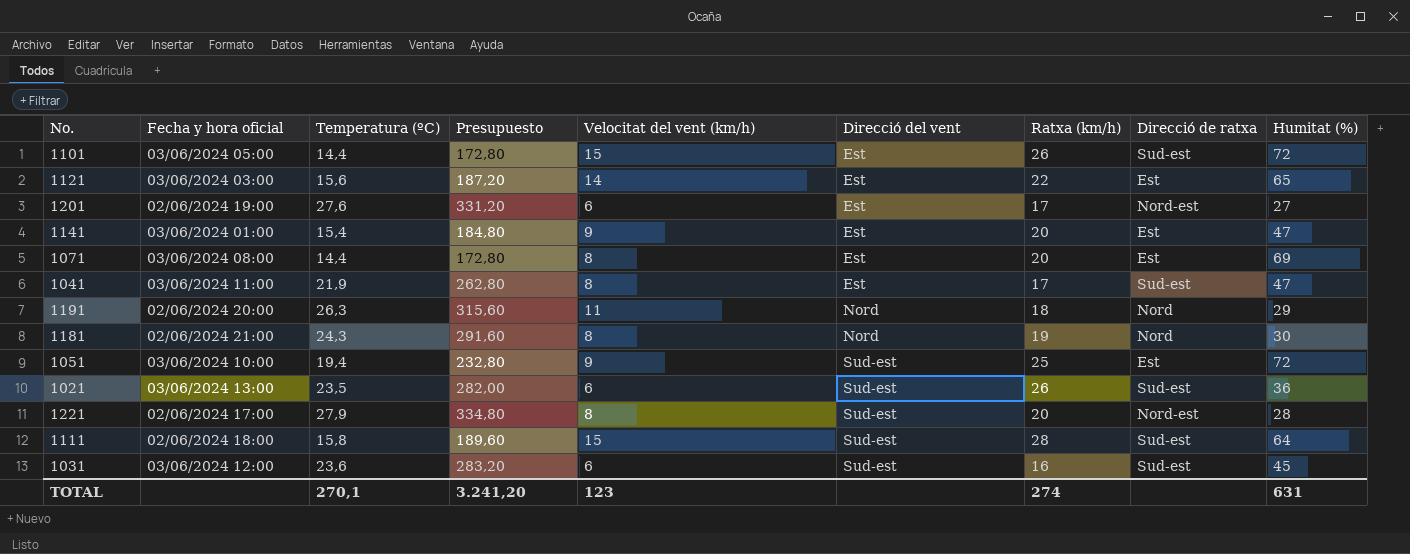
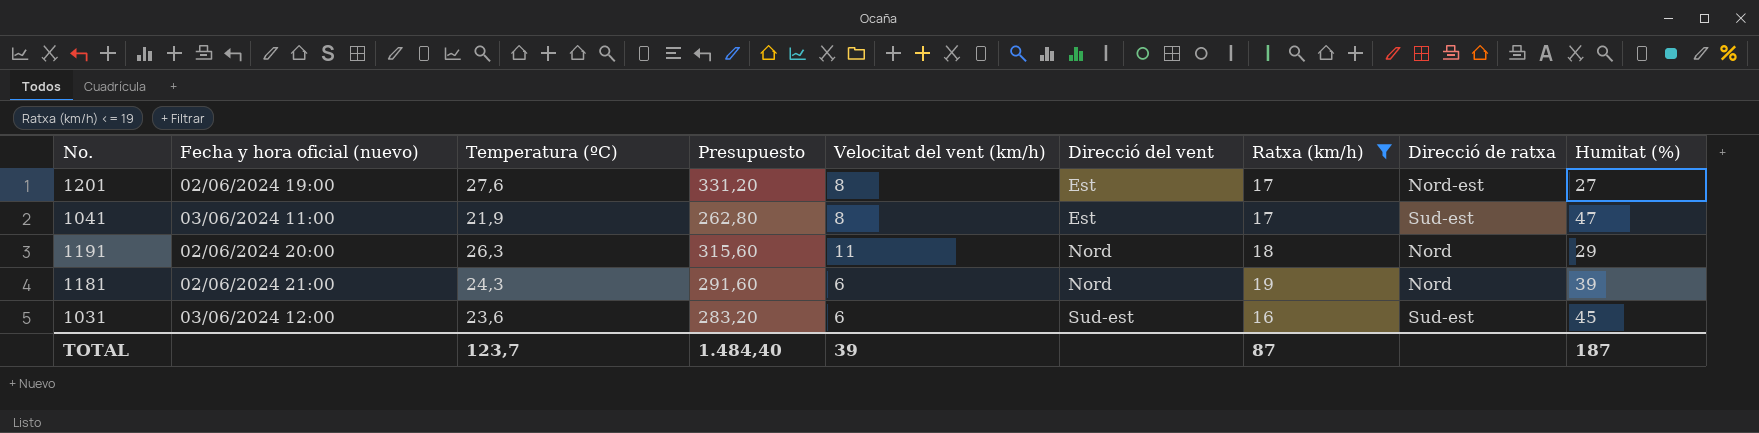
filter: none -> Ratxa (km/h) <= 19
column name: Fecha y hora oficial -> Fecha y hora oficial (nuevo)
1201 | Velocitat del vent (km/h): 6 -> 8
1181 | Velocitat del vent (km/h): 8 -> 6
1181 | Humitat (%): 30 -> 39
TOTAL | Temperatura (ºC): 270,1 -> 123,7
TOTAL | Presupuesto: 3.241,20 -> 1.484,40
TOTAL | Velocitat del vent (km/h): 123 -> 39
TOTAL | Ratxa (km/h): 274 -> 87
TOTAL | Humitat (%): 631 -> 187

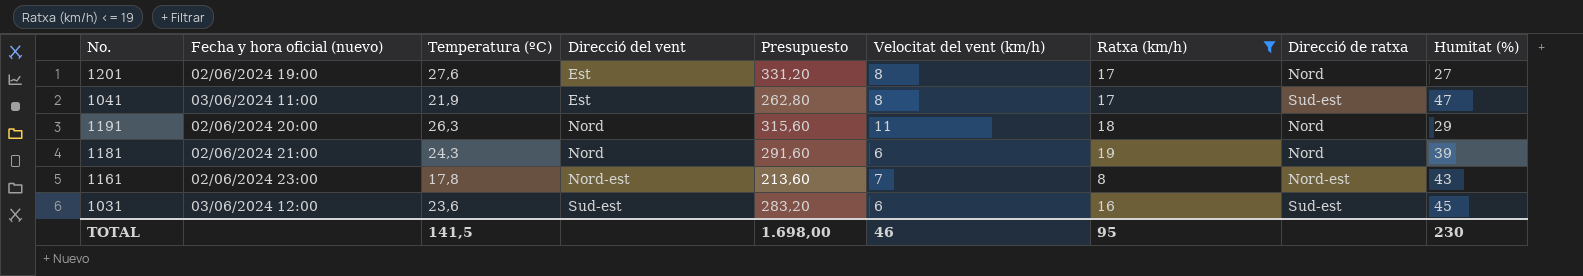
column Direcció del vent | position: 6 -> 4
1201 | Direcció de ratxa: Nord-est -> Nord
row 1161: none -> 02/06/2024 23:00 | 17,8 | Nord-est | 213,60 | 7 | 8 | Nord-est | 43
TOTAL | Temperatura (ºC): 123,7 -> 141,5
TOTAL | Presupuesto: 1.484,40 -> 1.698,00
TOTAL | Velocitat del vent (km/h): 39 -> 46
TOTAL | Ratxa (km/h): 87 -> 95
TOTAL | Humitat (%): 187 -> 230

